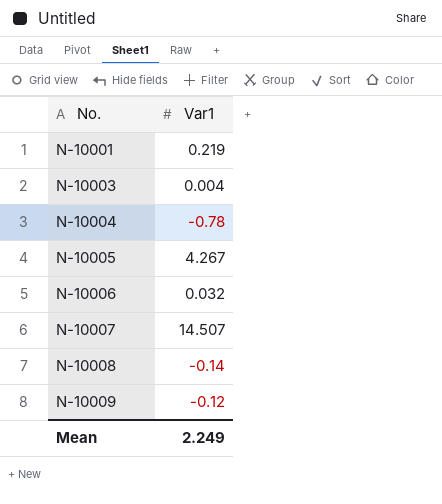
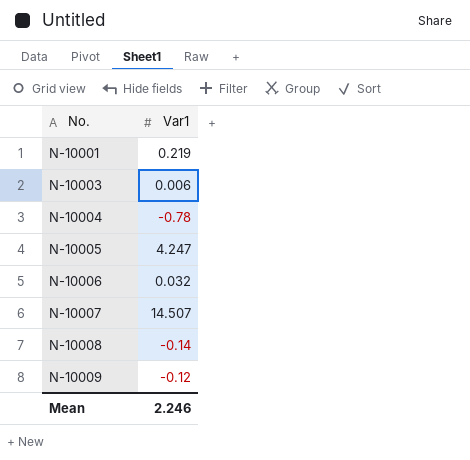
N-10003 | Var1: 0.004 -> 0.006
N-10005 | Var1: 4.267 -> 4.247
Mean | Var1: 2.249 -> 2.246

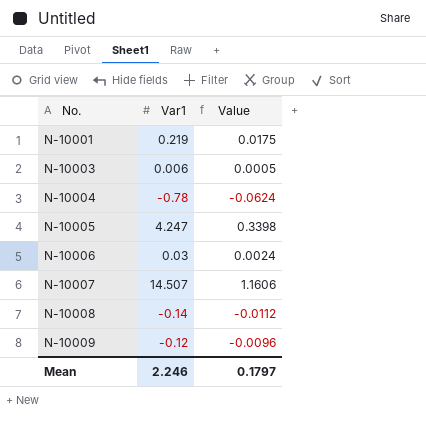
column Value | formula: none -> [Var1] * 0.08
N-10006 | Var1: 0.032 -> 0.03

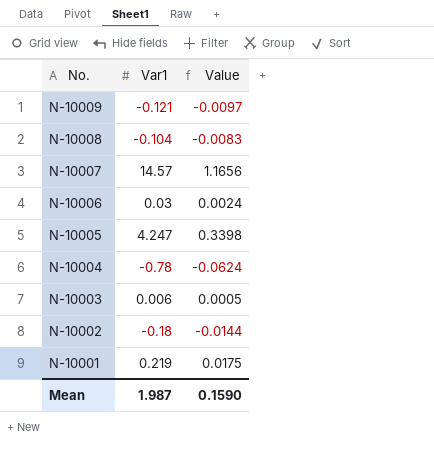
row order: No. ascending -> No. descending
N-10009 | Var1: -0.12 -> -0.121
N-10009 | Value: -0.0096 -> -0.0097
N-10008 | Var1: -0.14 -> -0.104
N-10008 | Value: -0.0112 -> -0.0083
N-10007 | Var1: 14.507 -> 14.57
N-10007 | Value: 1.1606 -> 1.1656
row N-10002: none -> -0.18 | -0.0144
Mean | Var1: 2.246 -> 1.987
Mean | Value: 0.1797 -> 0.1590

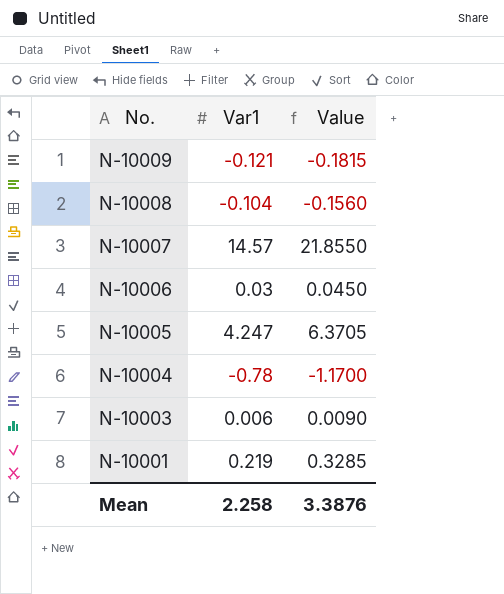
column Value | formula: [Var1] * 0.08 -> [Var1] * 1.5
row N-10002: -0.18 | -0.0144 -> none
Mean | Var1: 1.987 -> 2.258
Mean | Value: 0.1590 -> 3.3876

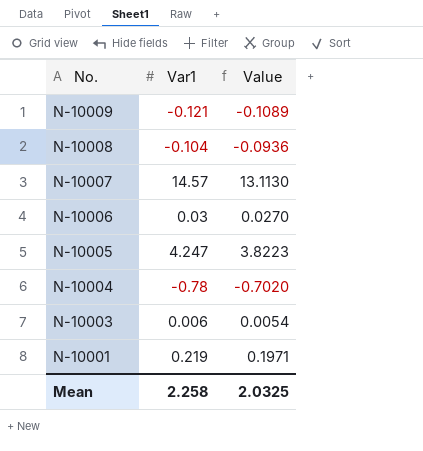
column Value | formula: [Var1] * 1.5 -> [Var1] * 0.9
Mean | Value: 3.3876 -> 2.0325

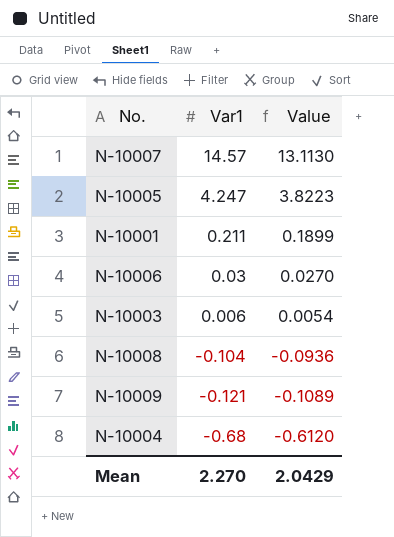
row order: No. descending -> Var1 descending
N-10001 | Var1: 0.219 -> 0.211
N-10001 | Value: 0.1971 -> 0.1899
N-10004 | Var1: -0.78 -> -0.68
N-10004 | Value: -0.7020 -> -0.6120
Mean | Var1: 2.258 -> 2.270
Mean | Value: 2.0325 -> 2.0429

